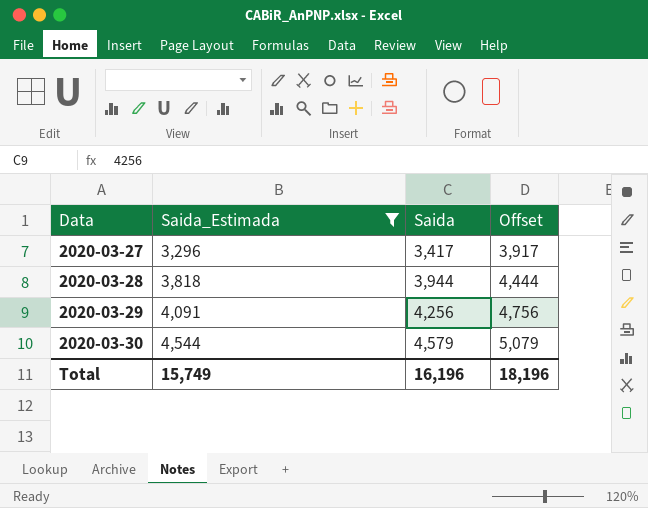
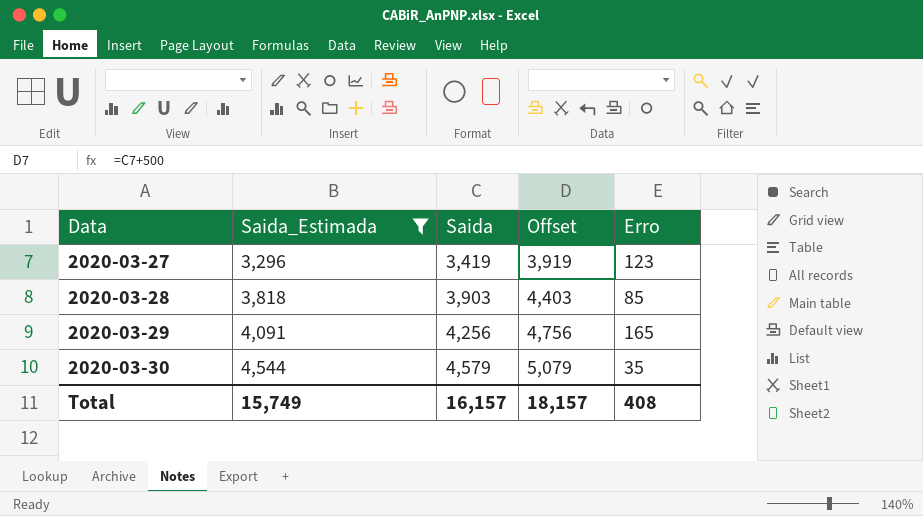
column Erro | formula: none -> [Saida] - [Saida_Estimada]
2020-03-27 | Saida: 3,417 -> 3,419
2020-03-27 | Offset: 3,917 -> 3,919
2020-03-28 | Saida: 3,944 -> 3,903
2020-03-28 | Offset: 4,444 -> 4,403
Total | Saida: 16,196 -> 16,157
Total | Offset: 18,196 -> 18,157

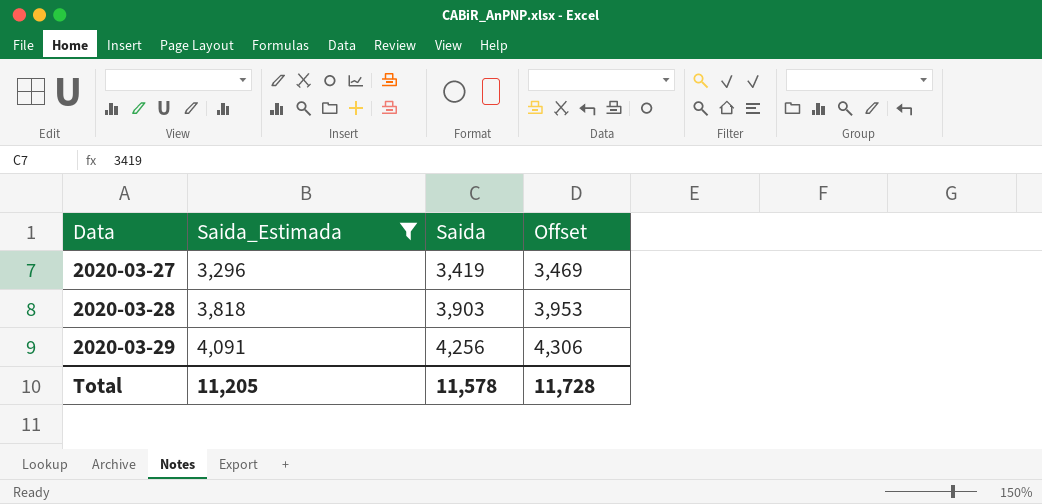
column Erro | formula: [Saida] - [Saida_Estimada] -> none
column Offset | formula: [Saida] + 500 -> [Saida] + 50
row 2020-03-30: 4,544 | 4,579 | 5,079 | 35 -> none
Total | Saida_Estimada: 15,749 -> 11,205
Total | Saida: 16,157 -> 11,578
Total | Offset: 18,157 -> 11,728

